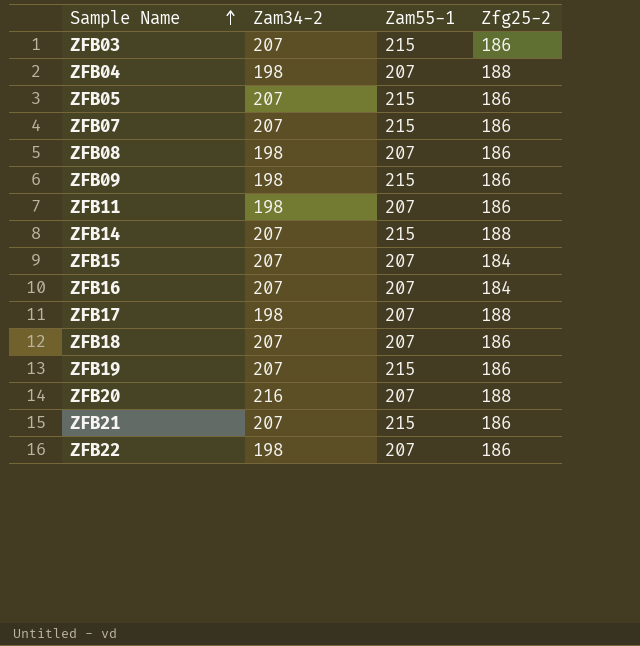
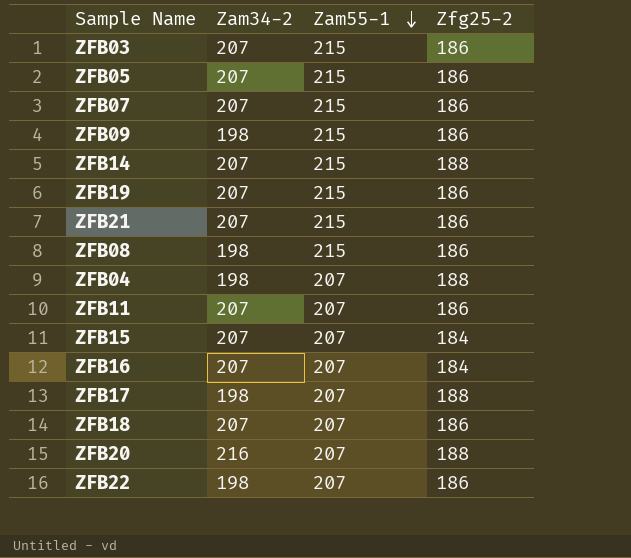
row order: Sample Name ascending -> Zam55-1 descending
ZFB08 | Zam55-1: 207 -> 215
ZFB11 | Zam34-2: 198 -> 207

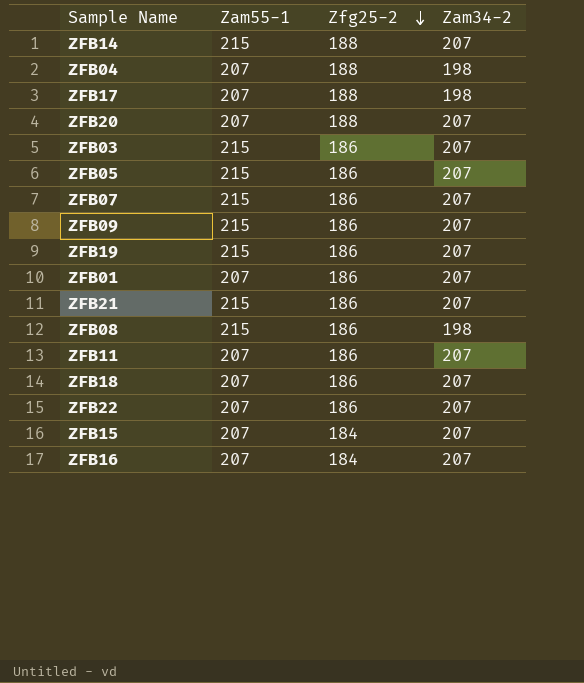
row order: Zam55-1 descending -> Zfg25-2 descending
column Zam34-2 | position: 2 -> 4
ZFB20 | Zam34-2: 216 -> 207
ZFB09 | Zam34-2: 198 -> 207
row ZFB01: none -> 207 | 186 | 207
ZFB22 | Zam34-2: 198 -> 207

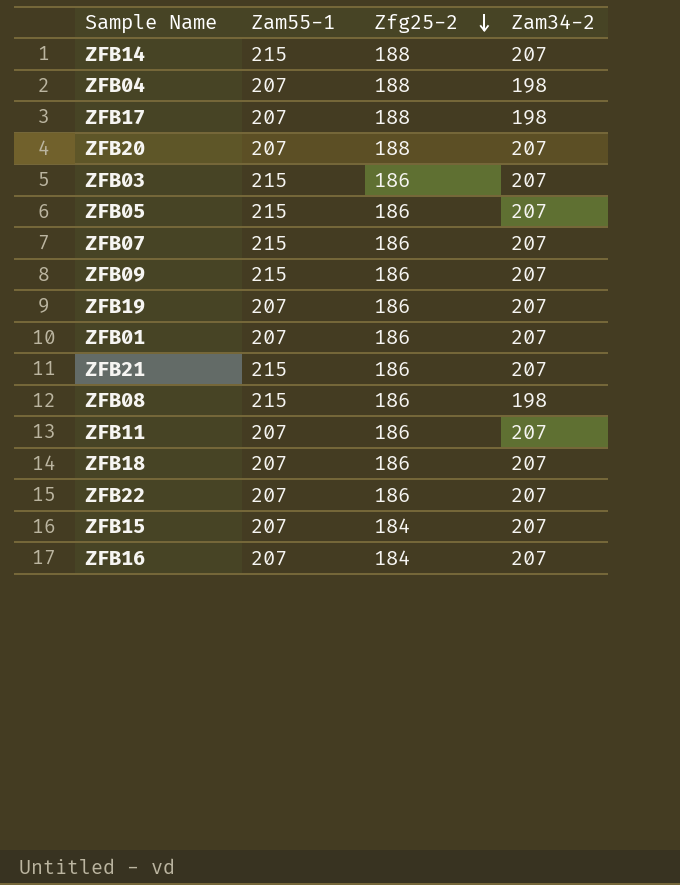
ZFB19 | Zam55-1: 215 -> 207

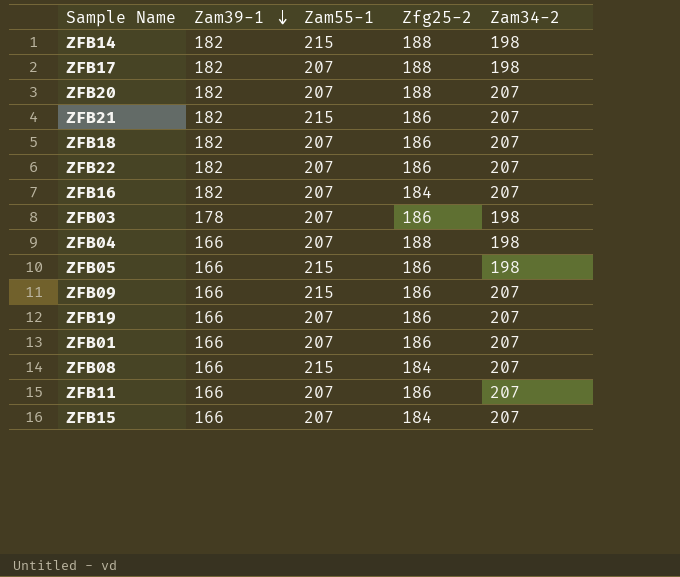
row order: Zfg25-2 descending -> Zam39-1 descending
column Zam39-1 | position: none -> 2
row ZFB07: 215 | 186 | 207 -> none
ZFB14 | Zam34-2: 207 -> 198
ZFB03 | Zam55-1: 215 -> 207
ZFB03 | Zam34-2: 207 -> 198
ZFB05 | Zam34-2: 207 -> 198
ZFB08 | Zfg25-2: 186 -> 184
ZFB08 | Zam34-2: 198 -> 207

